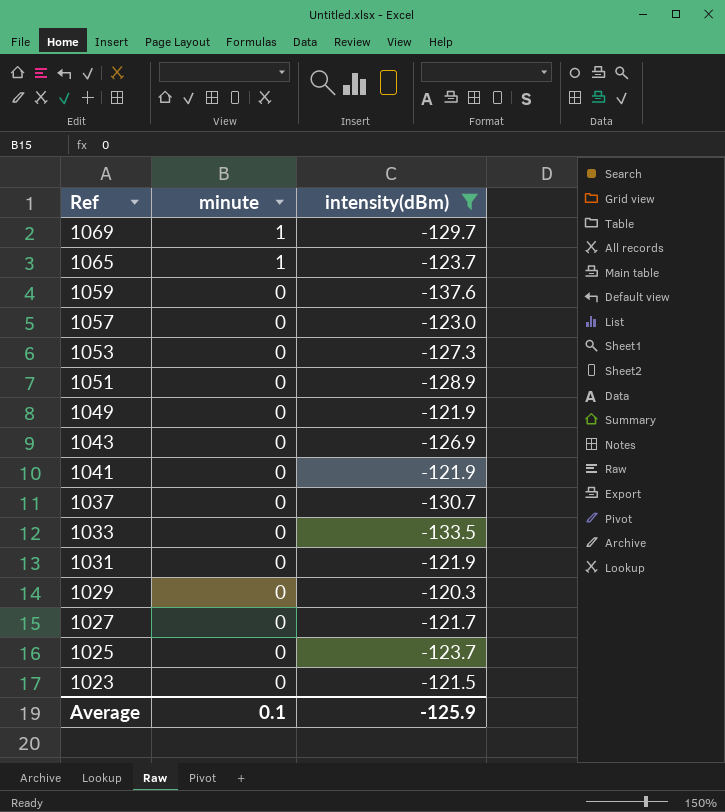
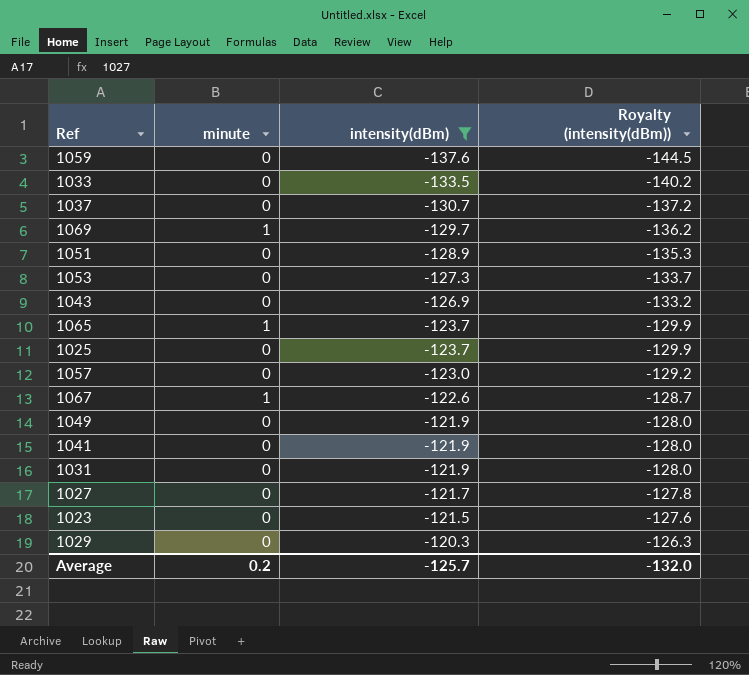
row order: Ref descending -> intensity(dBm) ascending
column Royalty (intensity(dBm)) | formula: none -> [intensity(dBm)] * 1.05
row 1067: none -> 1 | -122.6 | -128.7
Average | minute: 0.1 -> 0.2
Average | intensity(dBm): -125.9 -> -125.7

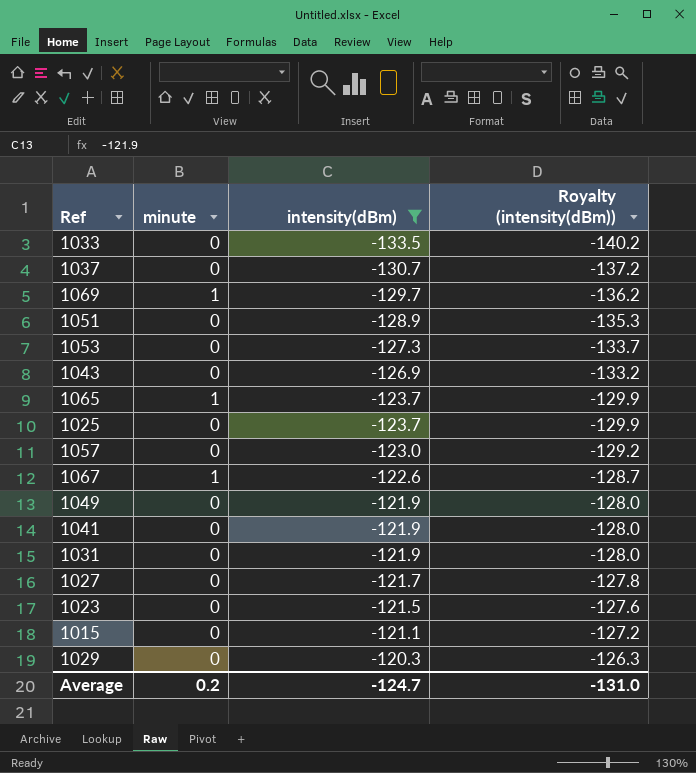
row 1059: 0 | -137.6 | -144.5 -> none
row 1015: none -> 0 | -121.1 | -127.2
Average | intensity(dBm): -125.7 -> -124.7
Average | Royalty (intensity(dBm)): -132.0 -> -131.0

